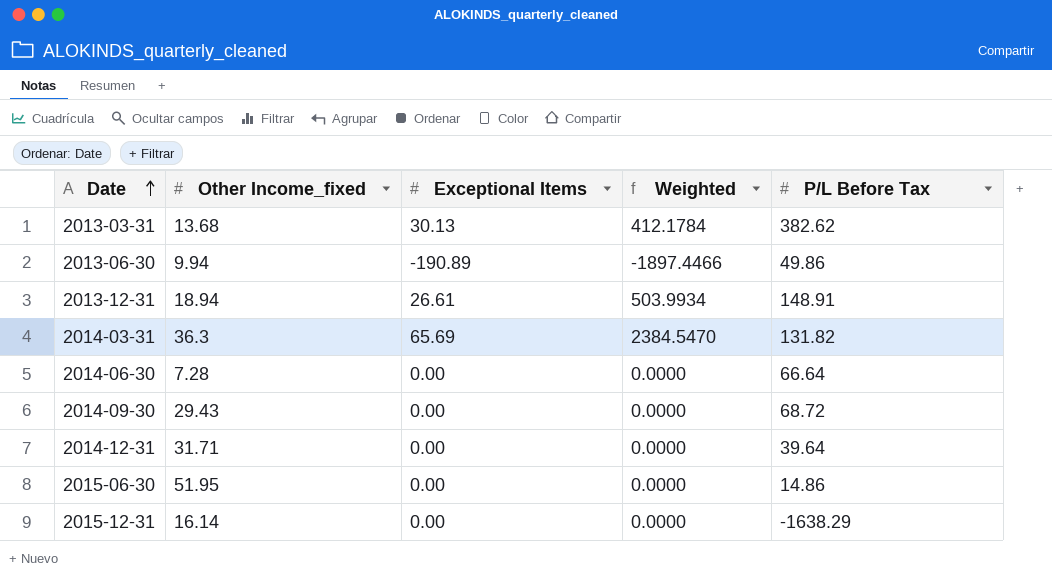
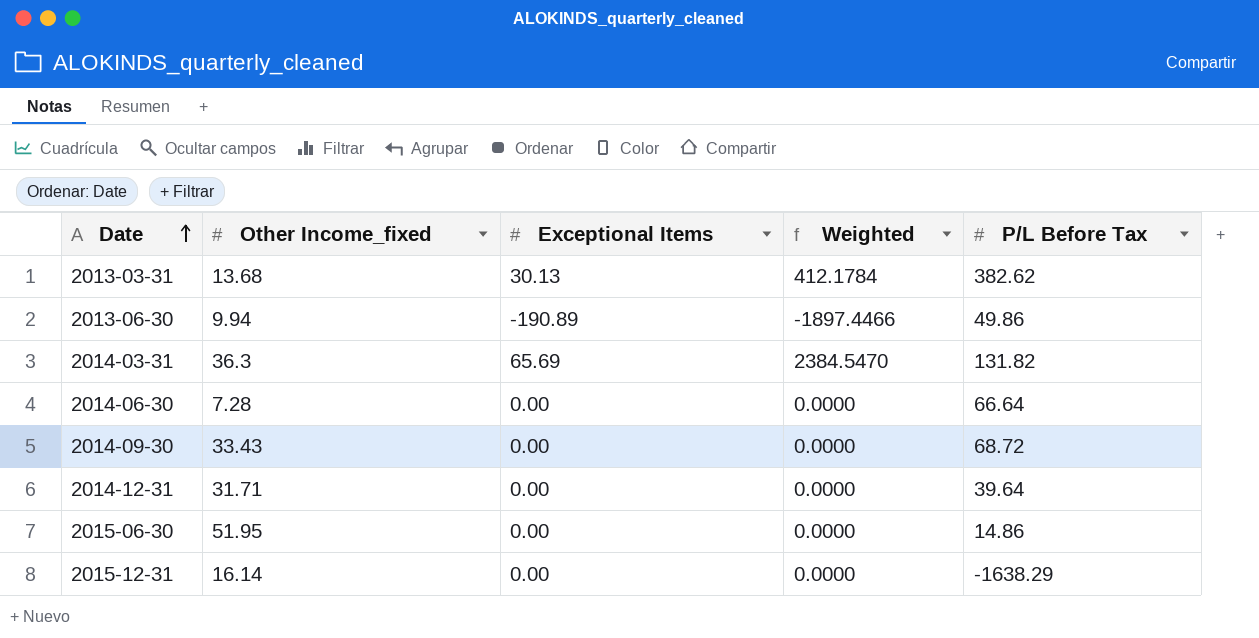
row 2013-12-31: 18.94 | 26.61 | 503.9934 | 148.91 -> none
2014-09-30 | Other Income_fixed: 29.43 -> 33.43

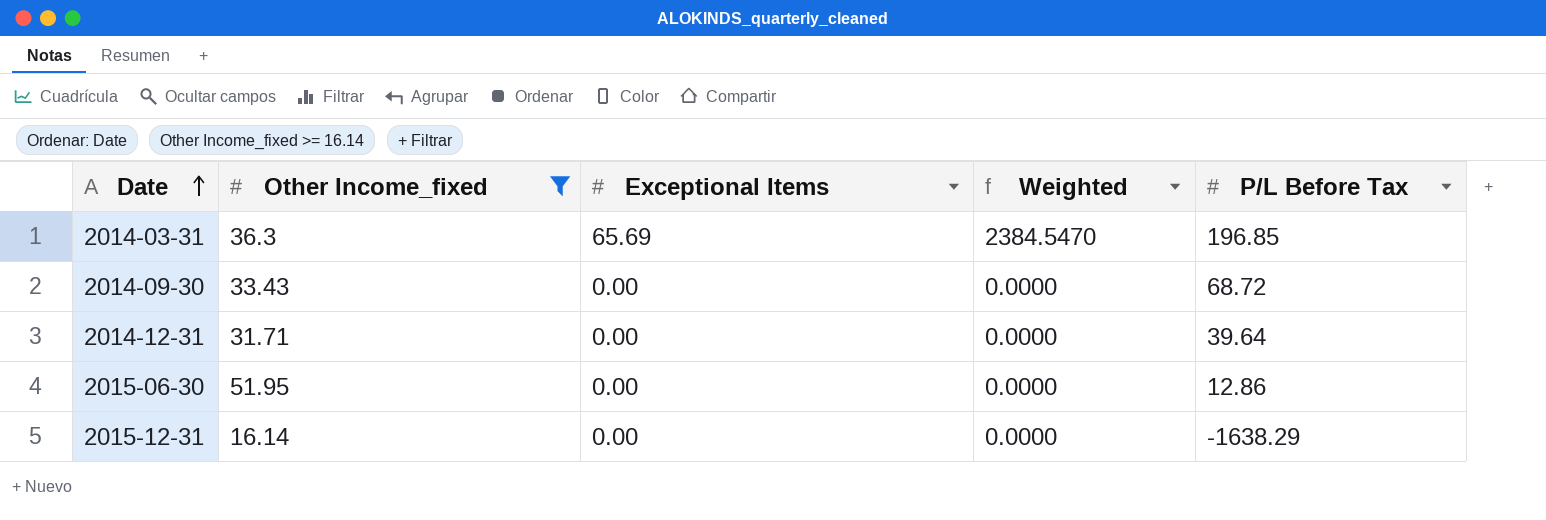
filter: none -> Other Income_fixed >= 16.14
2014-03-31 | P/L Before Tax: 131.82 -> 196.85
2015-06-30 | P/L Before Tax: 14.86 -> 12.86

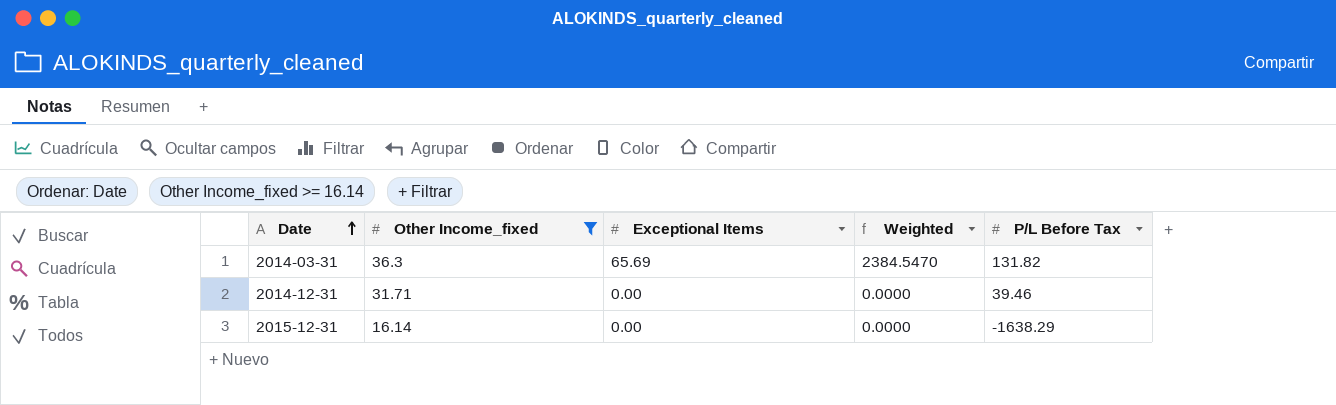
row 2014-09-30: 33.43 | 0.00 | 0.0000 | 68.72 -> none
row 2015-06-30: 51.95 | 0.00 | 0.0000 | 12.86 -> none
2014-03-31 | P/L Before Tax: 196.85 -> 131.82
2014-12-31 | P/L Before Tax: 39.64 -> 39.46

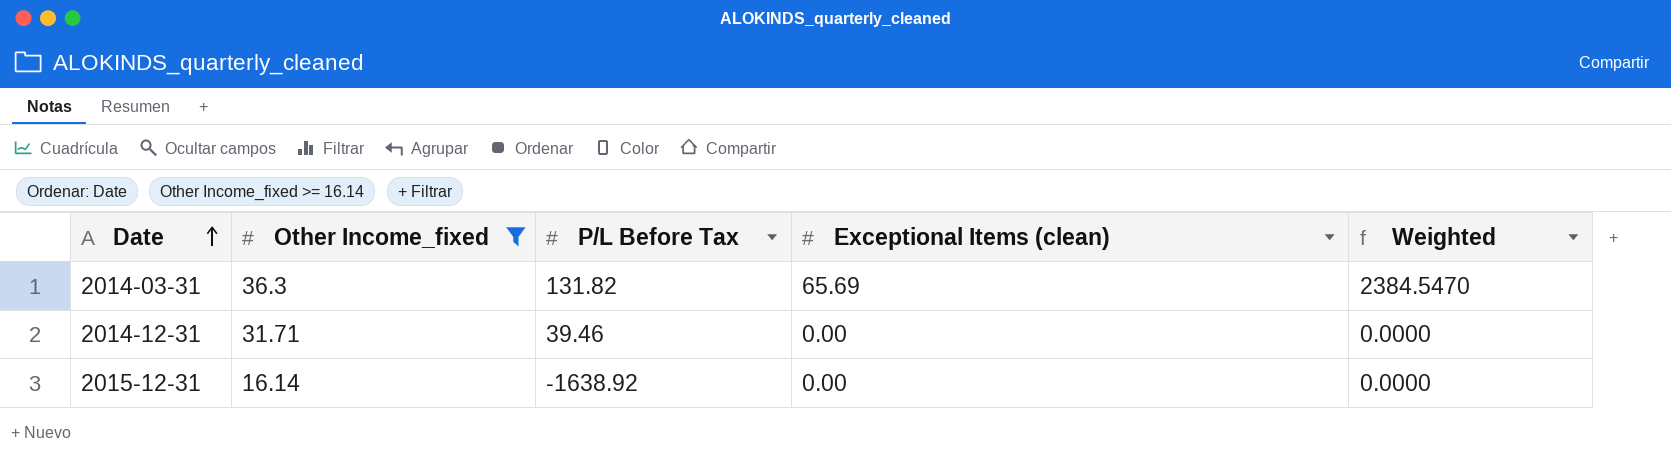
column P/L Before Tax | position: 5 -> 3
column name: Exceptional Items -> Exceptional Items (clean)
2015-12-31 | P/L Before Tax: -1638.29 -> -1638.92

